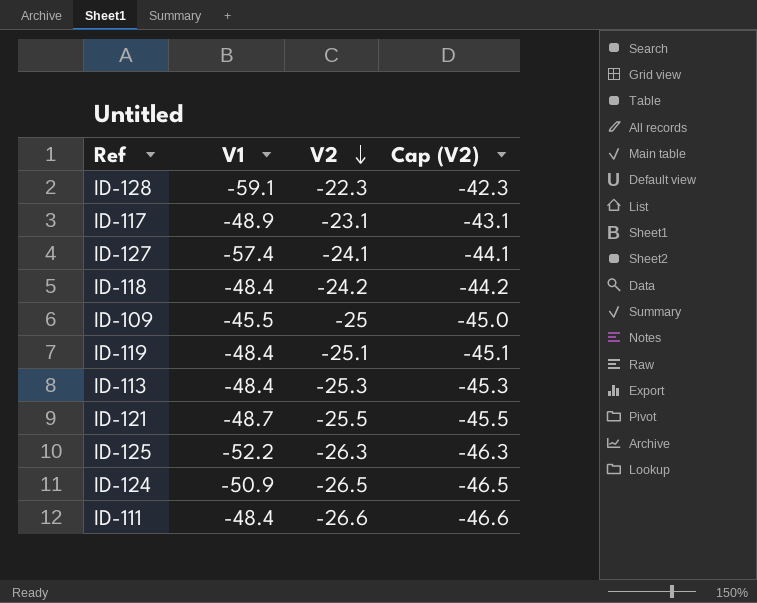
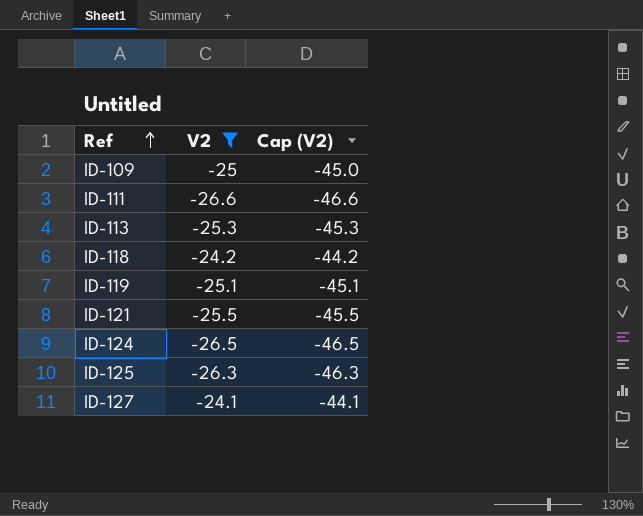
filter: none -> V2 <= -24.1
row order: V2 descending -> Ref ascending
column V1 | position: 2 -> none

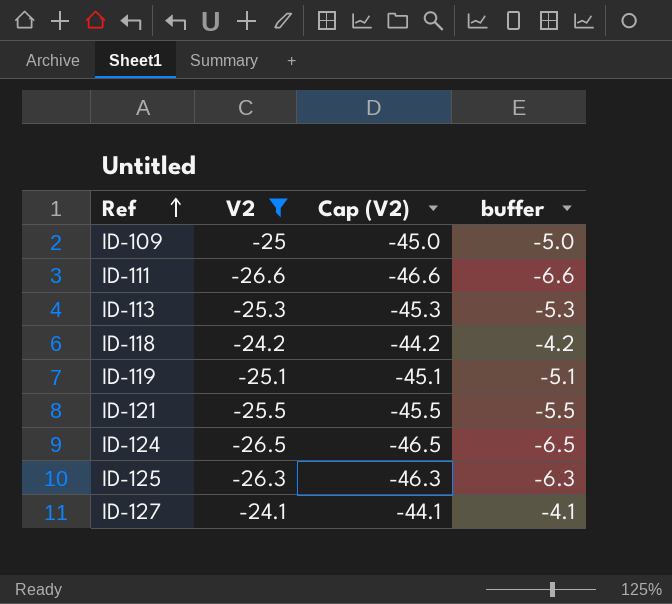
column buffer | formula: none -> [V2] + 20

